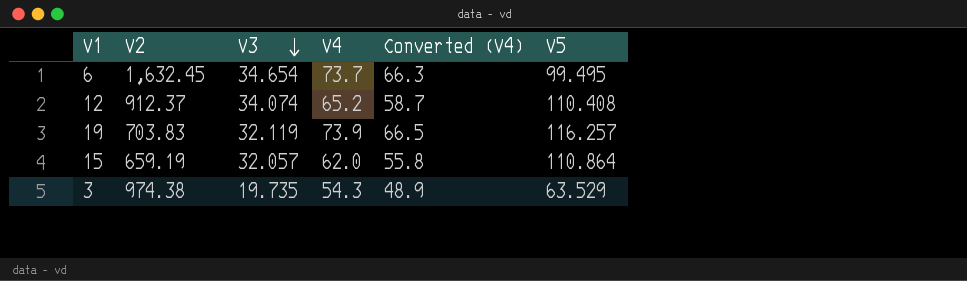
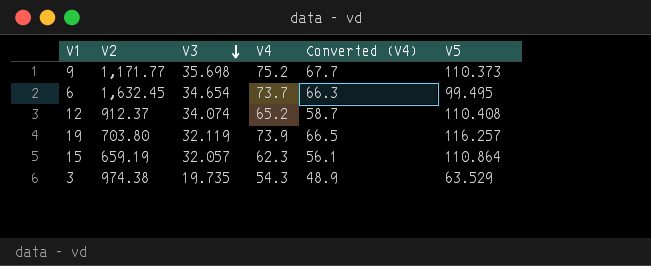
row 9: none -> 1,171.77 | 35.698 | 75.2 | 67.7 | 110.373
19 | V2: 703.83 -> 703.80
15 | V4: 62.0 -> 62.3
15 | Converted (V4): 55.8 -> 56.1

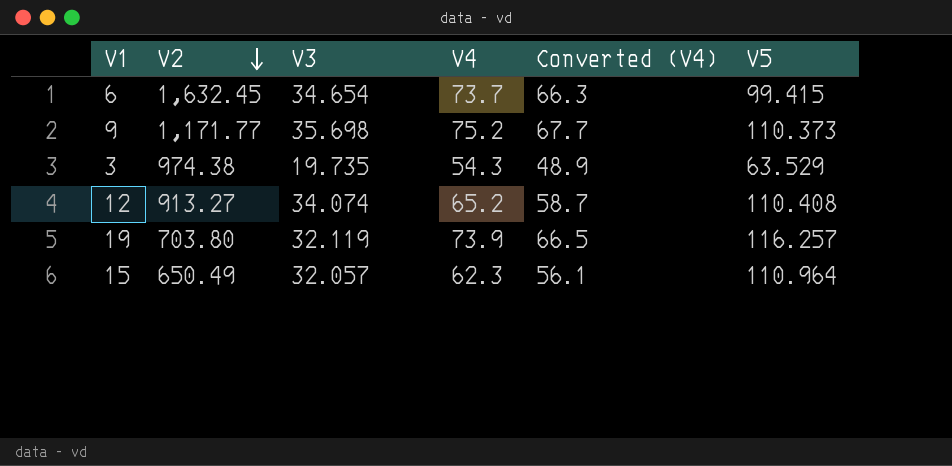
row order: V3 descending -> V2 descending
6 | V5: 99.495 -> 99.415
12 | V2: 912.37 -> 913.27
15 | V2: 659.19 -> 650.49
15 | V5: 110.864 -> 110.964

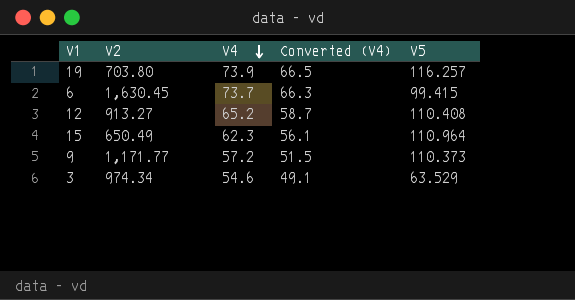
row order: V2 descending -> V4 descending
column V3 | position: 3 -> none
6 | V2: 1,632.45 -> 1,630.45
9 | V4: 75.2 -> 57.2
9 | Converted (V4): 67.7 -> 51.5
3 | V2: 974.38 -> 974.34
3 | V4: 54.3 -> 54.6
3 | Converted (V4): 48.9 -> 49.1

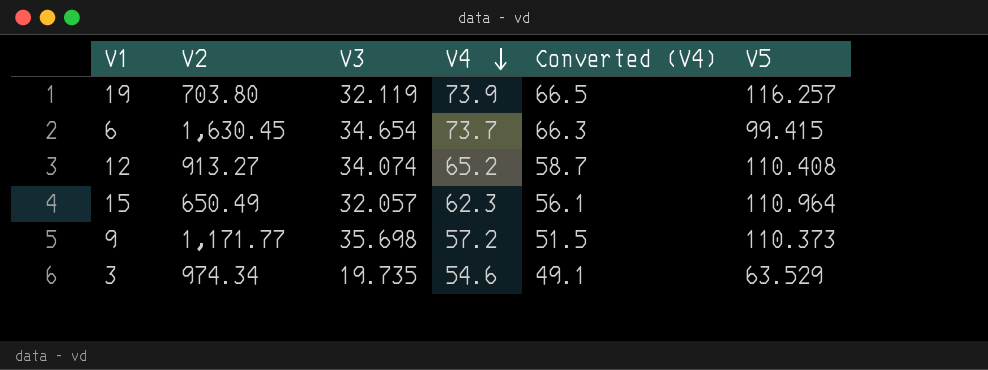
column V3 | position: none -> 3

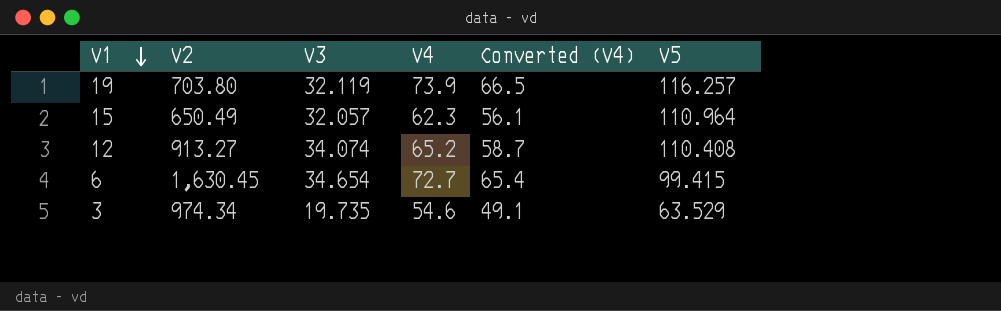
row order: V4 descending -> V1 descending
row 9: 1,171.77 | 35.698 | 57.2 | 51.5 | 110.373 -> none
6 | V4: 73.7 -> 72.7
6 | Converted (V4): 66.3 -> 65.4

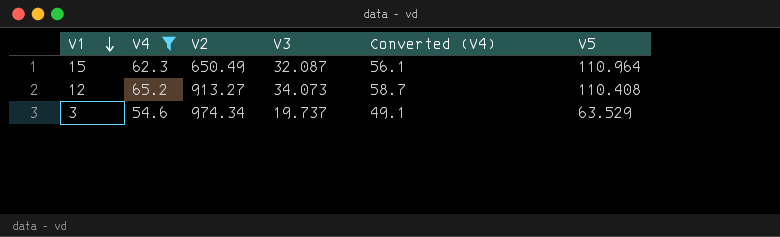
filter: none -> V4 <= 65.2
column V4 | position: 4 -> 2
15 | V3: 32.057 -> 32.087
12 | V3: 34.074 -> 34.073
3 | V3: 19.735 -> 19.737

